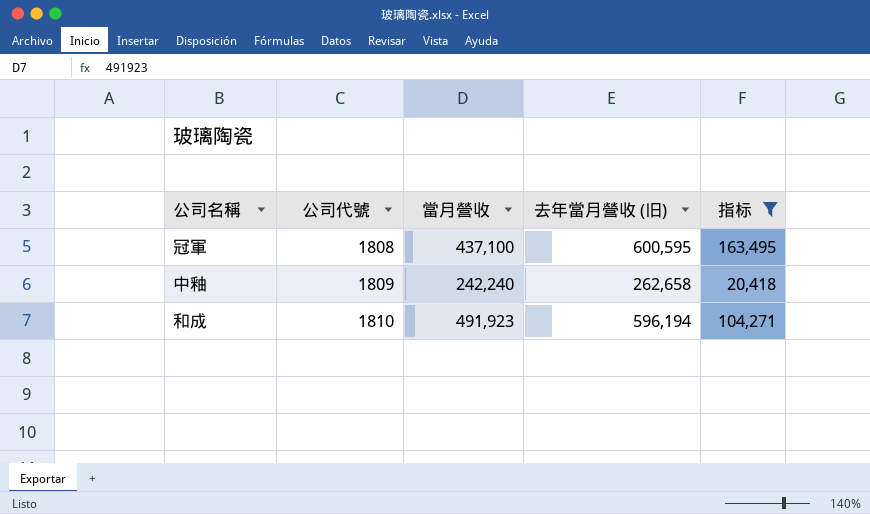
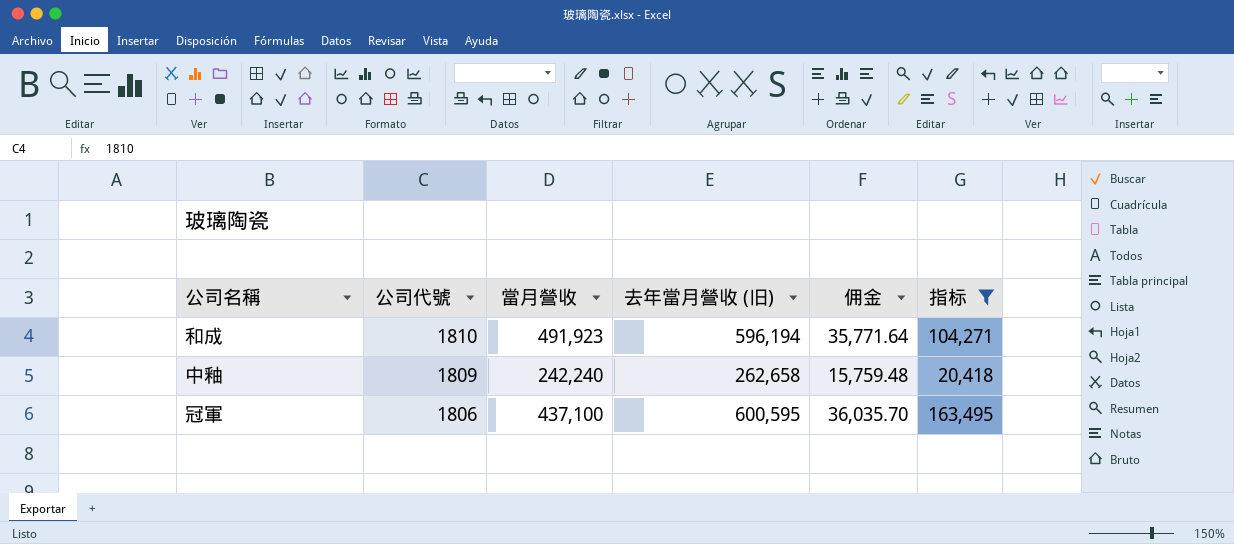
row order: 公司代號 ascending -> 公司代號 descending
column 佣金 | formula: none -> [去年當月營收 (旧)] * 0.06
冠軍 | 公司代號: 1808 -> 1806

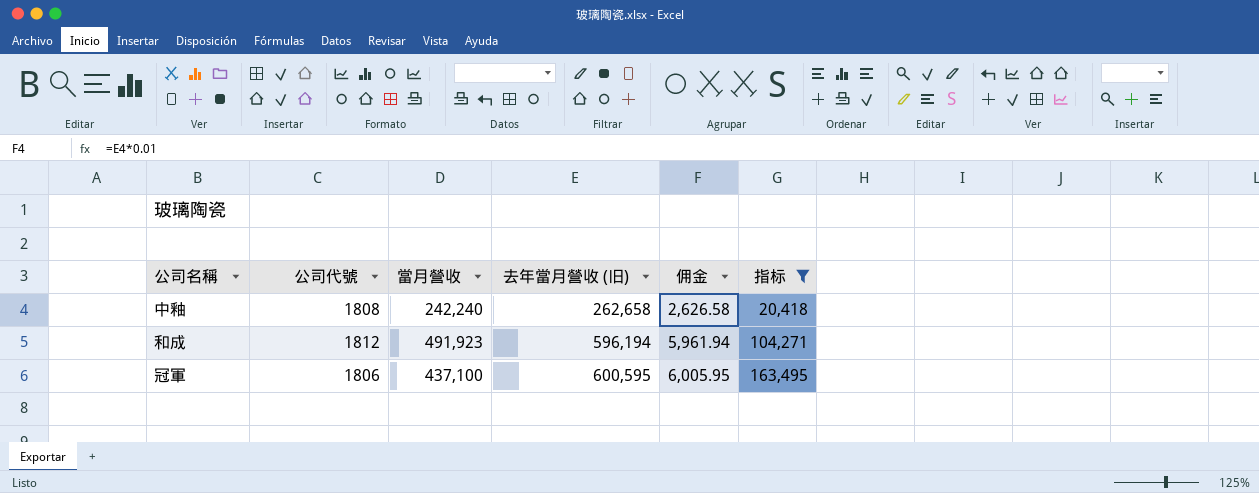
row order: 公司代號 descending -> 去年當月營收 (旧) ascending
column 佣金 | formula: [去年當月營收 (旧)] * 0.06 -> [去年當月營收 (旧)] * 0.01
中釉 | 公司代號: 1809 -> 1808
和成 | 公司代號: 1810 -> 1812

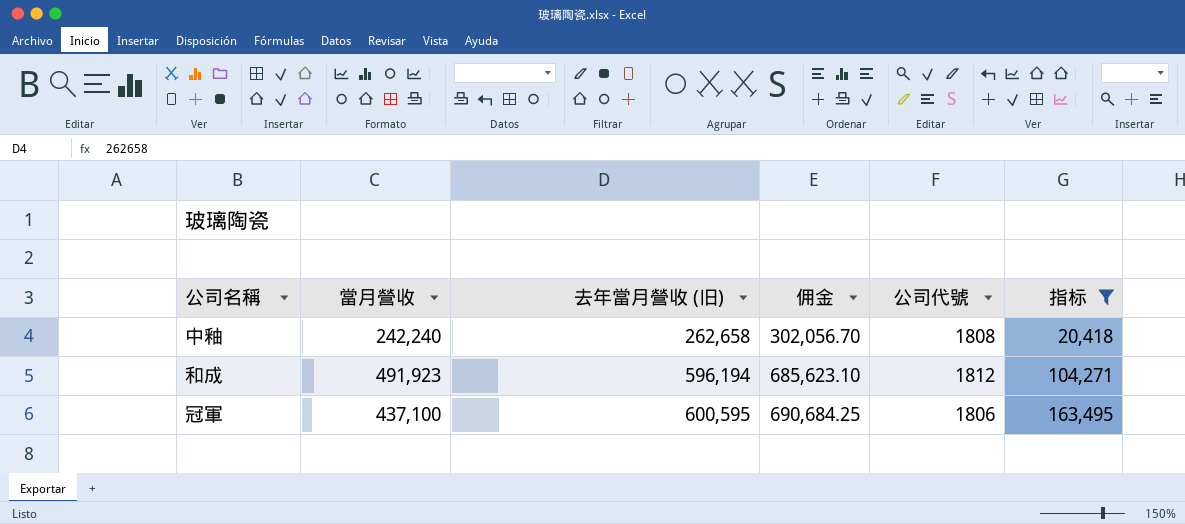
column 佣金 | formula: [去年當月營收 (旧)] * 0.01 -> [去年當月營收 (旧)] * 1.15
column 公司代號 | position: 2 -> 5

